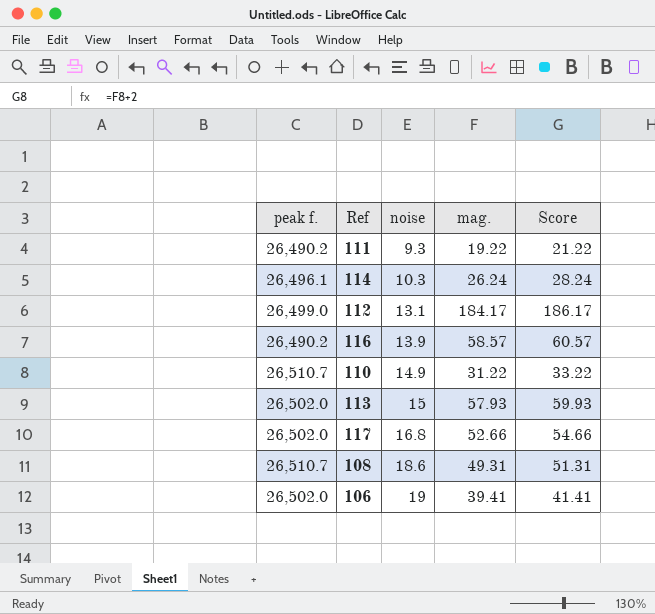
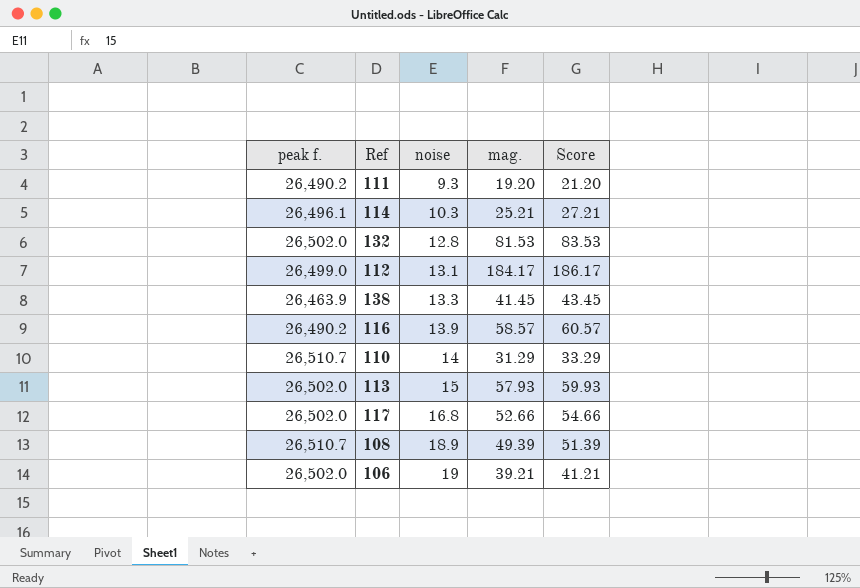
111 | mag.: 19.22 -> 19.20
111 | Score: 21.22 -> 21.20
114 | mag.: 26.24 -> 25.21
114 | Score: 28.24 -> 27.21
row 132: none -> 26,502.0 | 12.8 | 81.53 | 83.53
row 138: none -> 26,463.9 | 13.3 | 41.45 | 43.45
110 | noise: 14.9 -> 14
110 | mag.: 31.22 -> 31.29
110 | Score: 33.22 -> 33.29
108 | noise: 18.6 -> 18.9
108 | mag.: 49.31 -> 49.39
108 | Score: 51.31 -> 51.39
106 | mag.: 39.41 -> 39.21
106 | Score: 41.41 -> 41.21

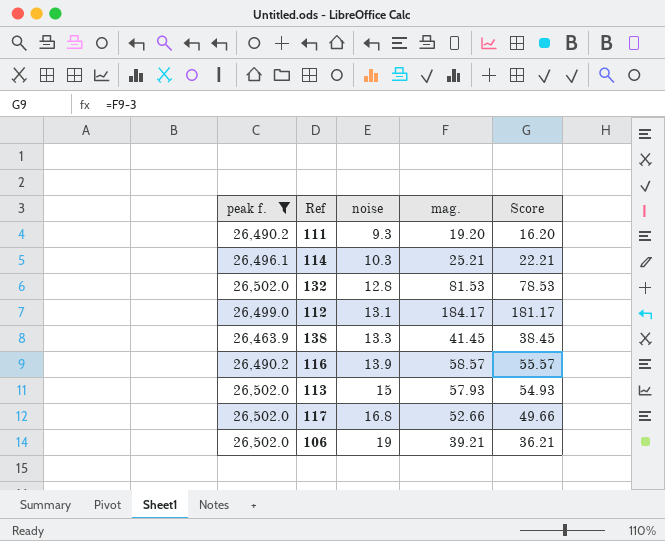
filter: none -> peak f. != 26,510.7
column Score | formula: [mag.] + 2 -> [mag.] - 3

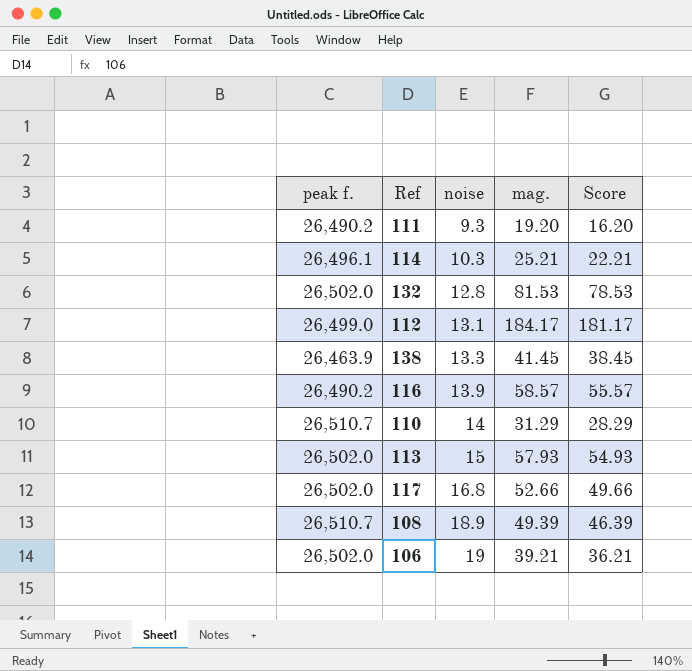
filter: peak f. != 26,510.7 -> none

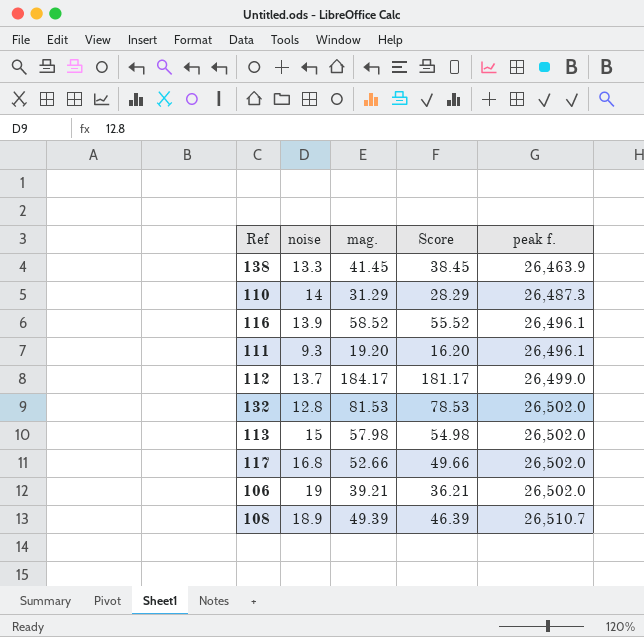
row order: noise ascending -> peak f. ascending
column peak f. | position: 1 -> 5
row 114: 26,496.1 | 10.3 | 25.21 | 22.21 -> none
110 | peak f.: 26,510.7 -> 26,487.3
116 | mag.: 58.57 -> 58.52
116 | Score: 55.57 -> 55.52
116 | peak f.: 26,490.2 -> 26,496.1
111 | peak f.: 26,490.2 -> 26,496.1
112 | noise: 13.1 -> 13.7
113 | mag.: 57.93 -> 57.98
113 | Score: 54.93 -> 54.98

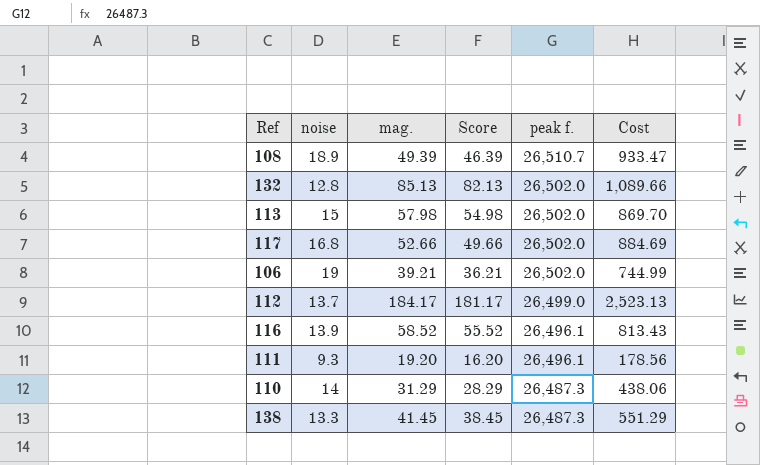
row order: peak f. ascending -> peak f. descending
column Cost | formula: none -> [noise] * [mag.]
132 | mag.: 81.53 -> 85.13
132 | Score: 78.53 -> 82.13
138 | peak f.: 26,463.9 -> 26,487.3

